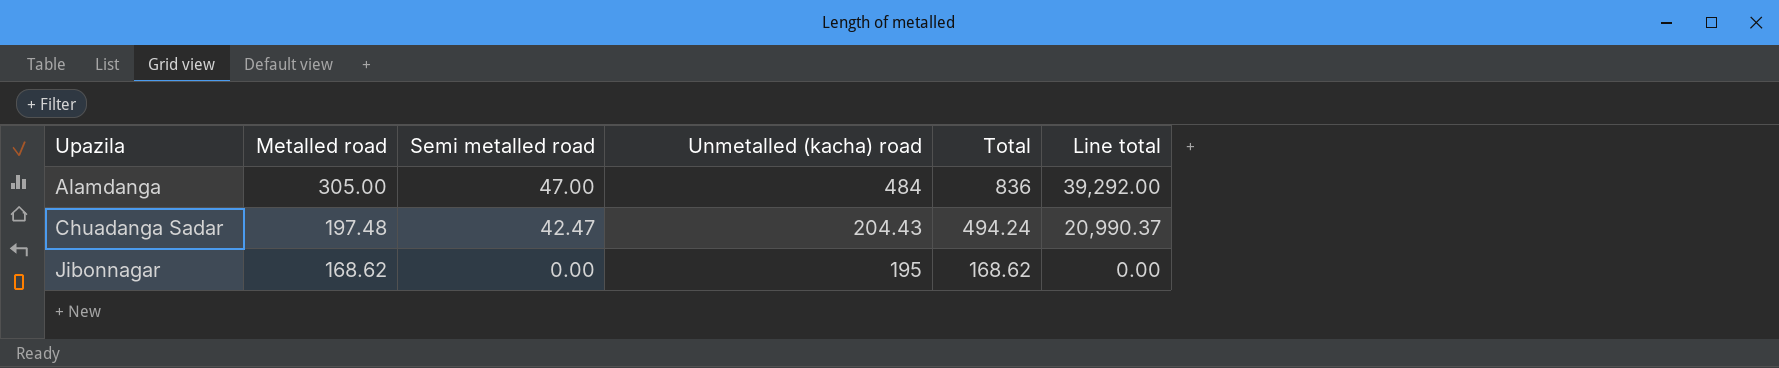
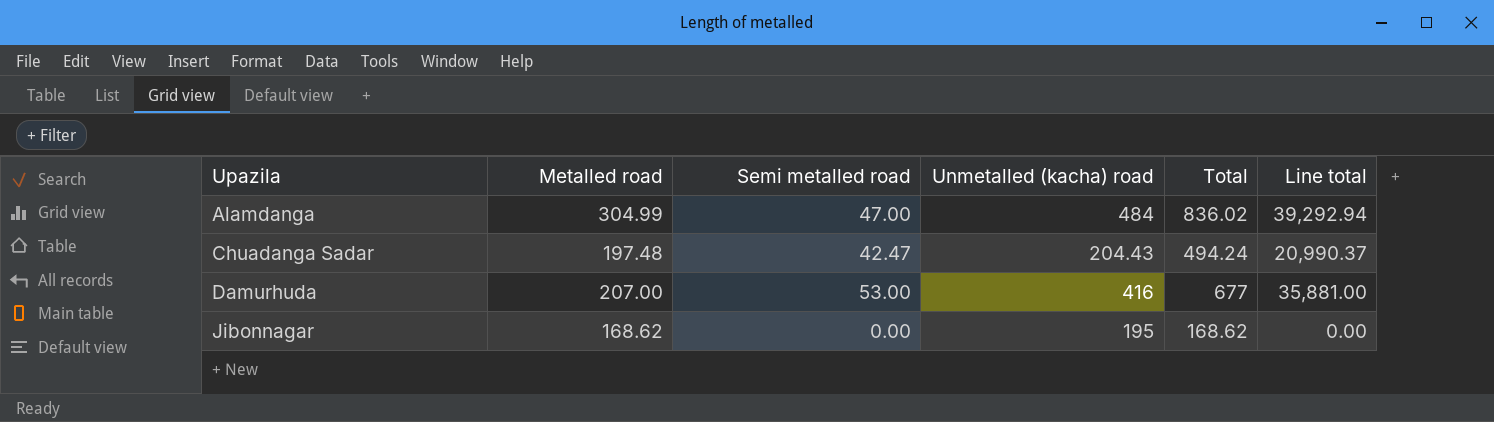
Alamdanga | Metalled road: 305.00 -> 304.99
Alamdanga | Total: 836 -> 836.02
Alamdanga | Line total: 39,292.00 -> 39,292.94
row Damurhuda: none -> 207.00 | 53.00 | 416 | 677 | 35,881.00

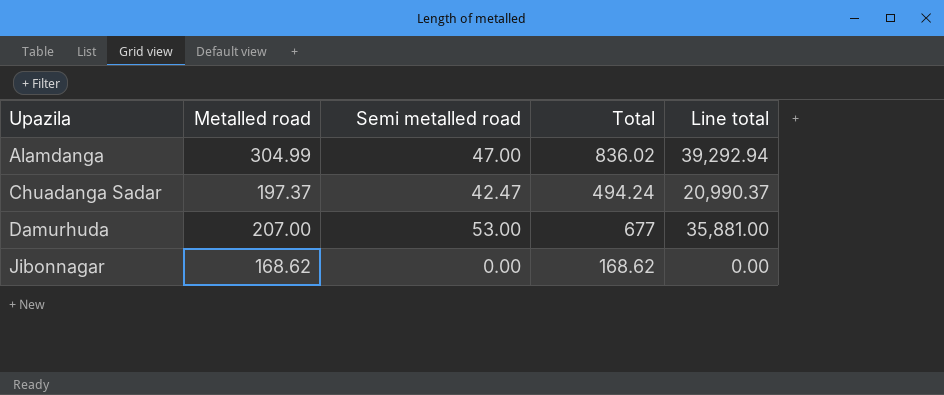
column Unmetalled (kacha) road | position: 4 -> none
Chuadanga Sadar | Metalled road: 197.48 -> 197.37

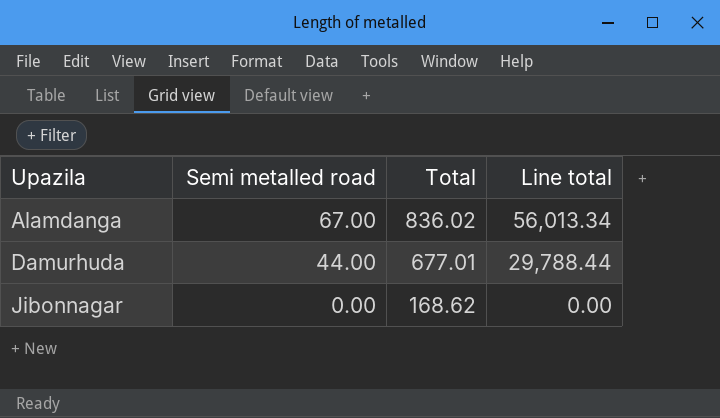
column Metalled road | position: 2 -> none
row Chuadanga Sadar: 197.37 | 42.47 | 494.24 | 20,990.37 -> none
Alamdanga | Semi metalled road: 47.00 -> 67.00
Alamdanga | Line total: 39,292.94 -> 56,013.34
Damurhuda | Semi metalled road: 53.00 -> 44.00
Damurhuda | Total: 677 -> 677.01
Damurhuda | Line total: 35,881.00 -> 29,788.44

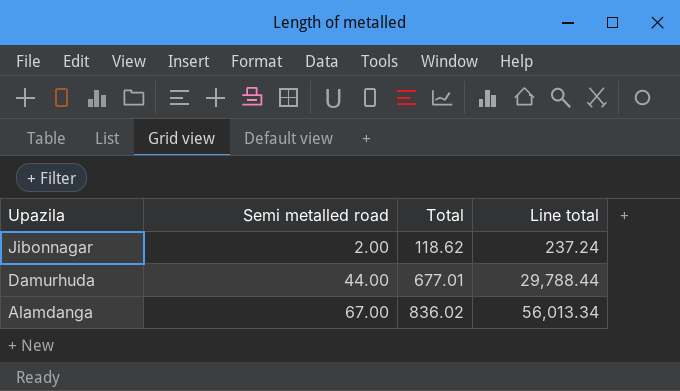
row order: Upazila ascending -> Upazila descending
Jibonnagar | Semi metalled road: 0.00 -> 2.00
Jibonnagar | Total: 168.62 -> 118.62
Jibonnagar | Line total: 0.00 -> 237.24

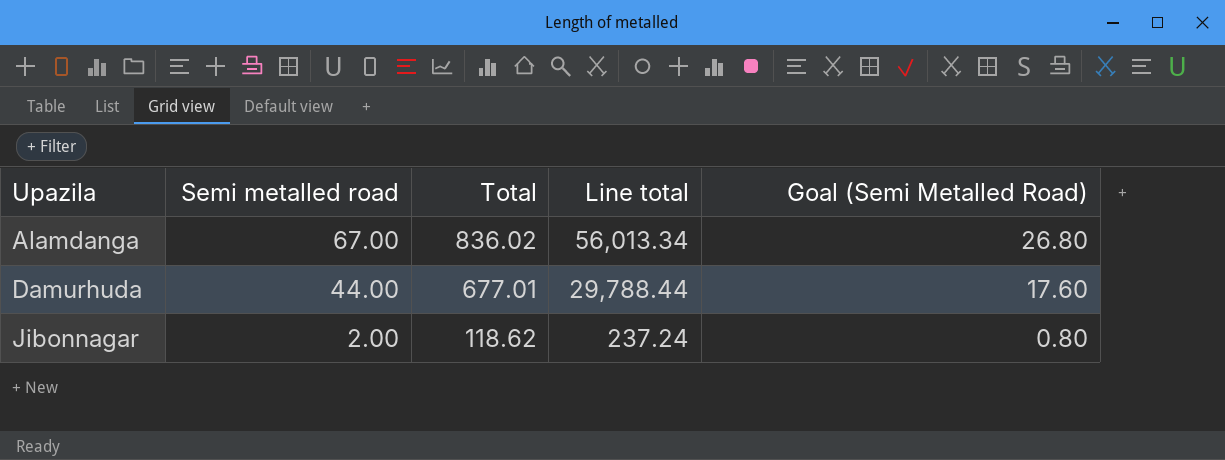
row order: Upazila descending -> Upazila ascending
column Goal (Semi Metalled Road) | formula: none -> [Semi metalled road] * 0.4

